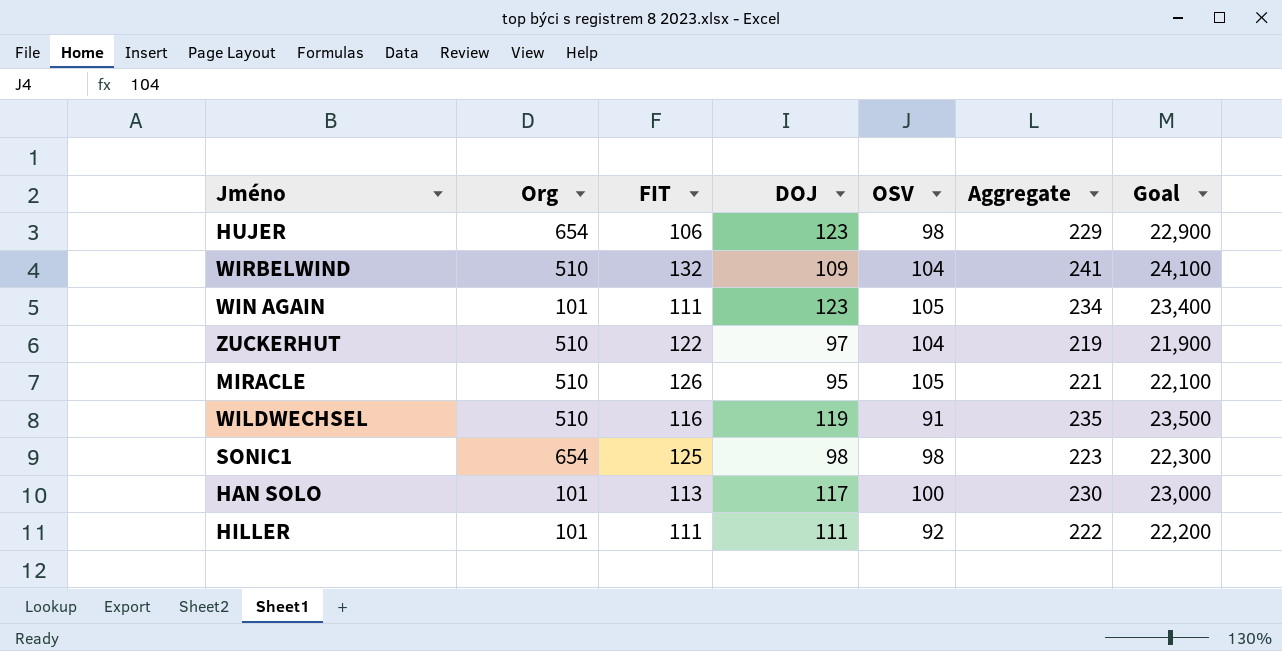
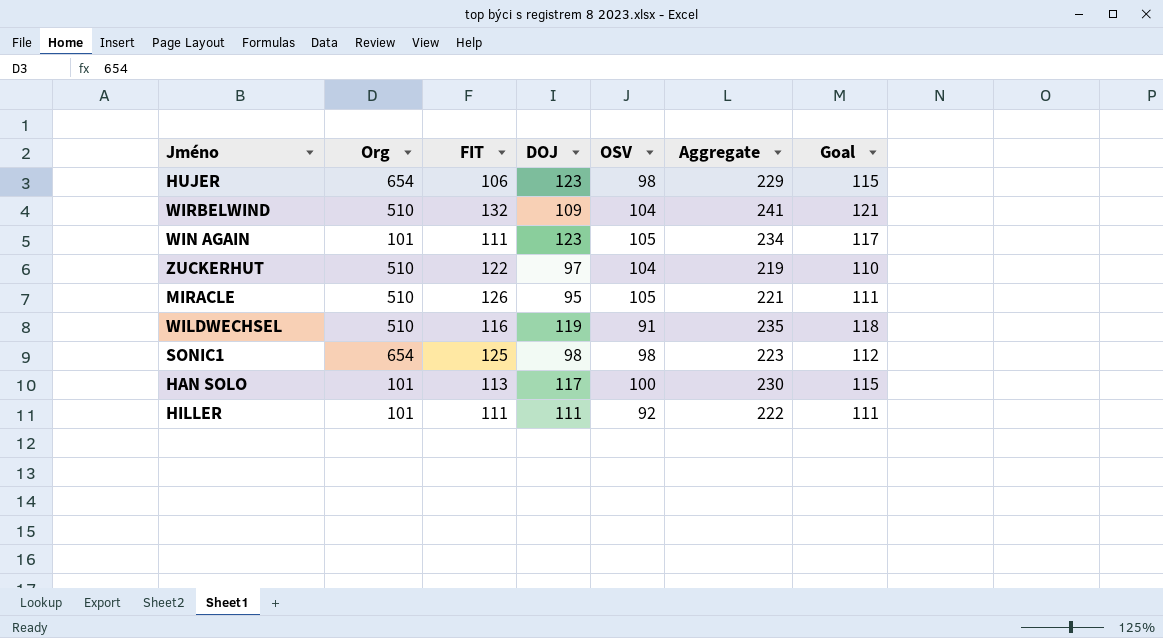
column Goal | formula: [Aggregate] * 100 -> [Aggregate] * 0.5

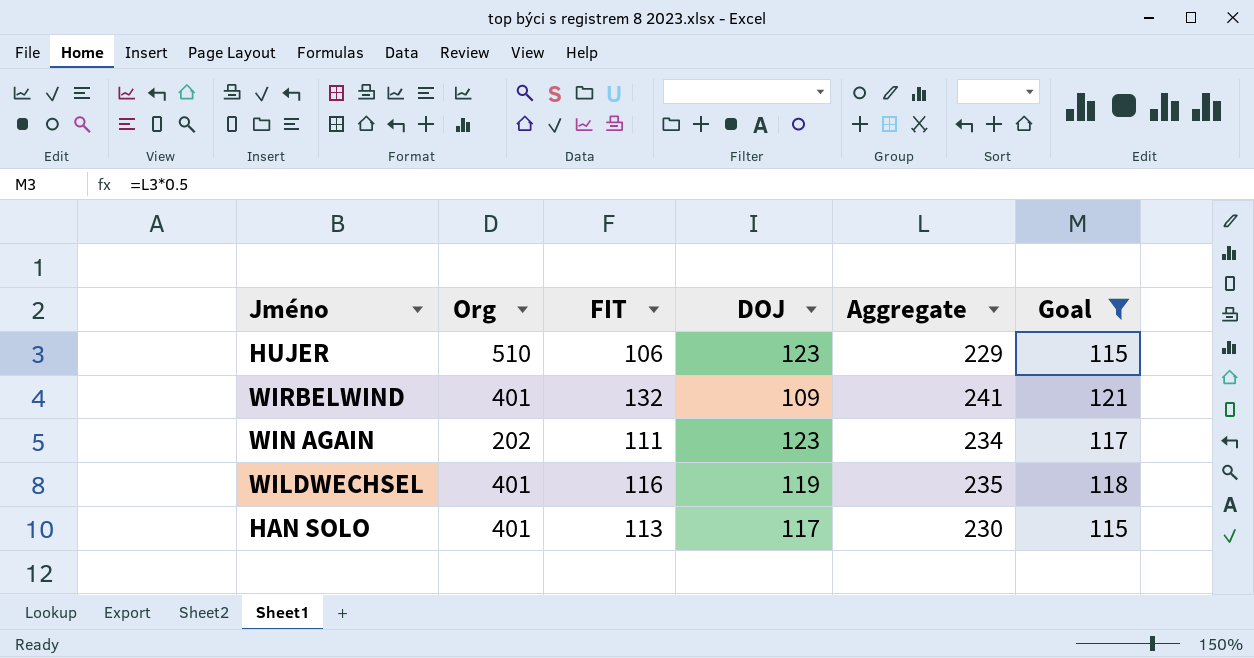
filter: none -> Goal >= 115
column OSV | position: 5 -> none
HUJER | Org: 654 -> 510
WIRBELWIND | Org: 510 -> 401
WIN AGAIN | Org: 101 -> 202
WILDWECHSEL | Org: 510 -> 401
HAN SOLO | Org: 101 -> 401

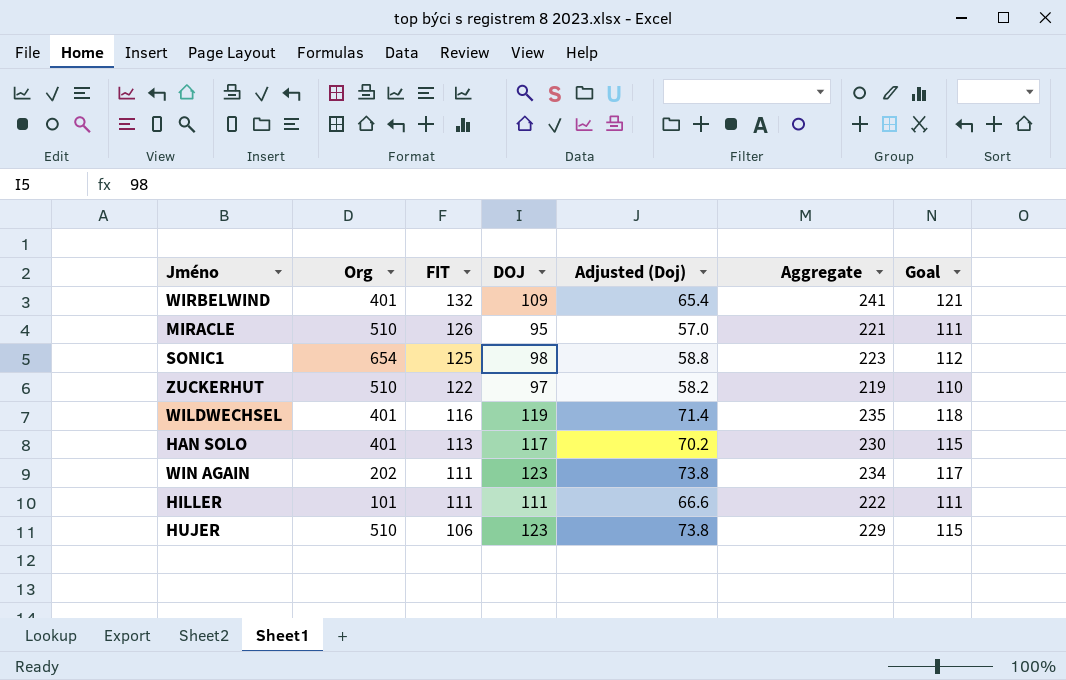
filter: Goal >= 115 -> none
row order: none -> FIT descending
column Adjusted (Doj) | formula: none -> [DOJ] * 0.6

